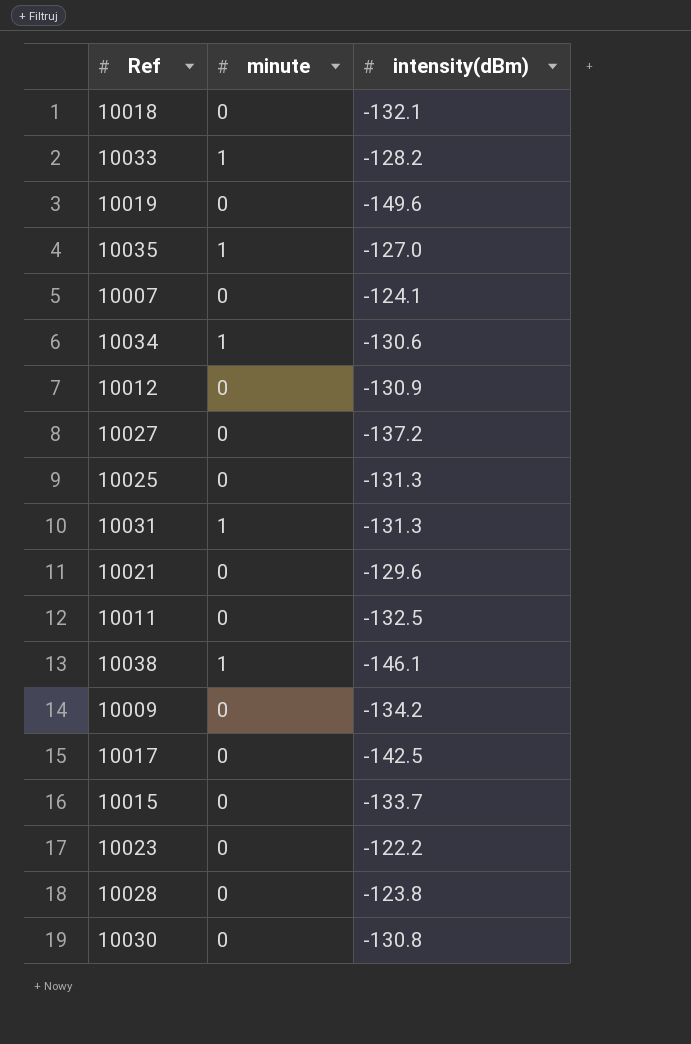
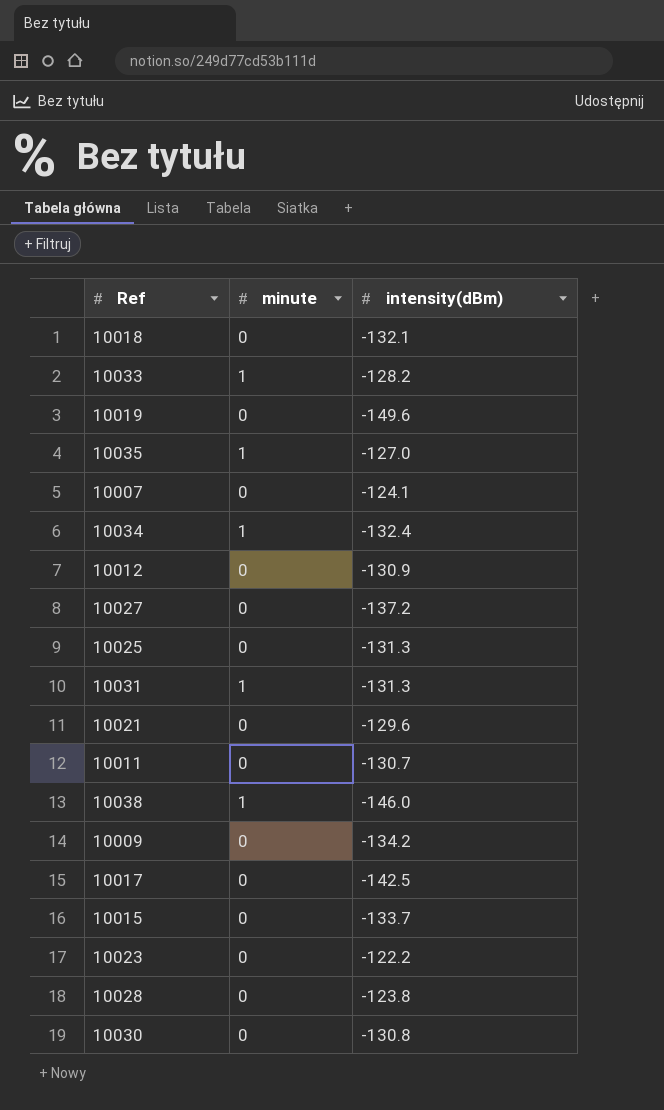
10034 | intensity(dBm): -130.6 -> -132.4
10011 | intensity(dBm): -132.5 -> -130.7
10038 | intensity(dBm): -146.1 -> -146.0

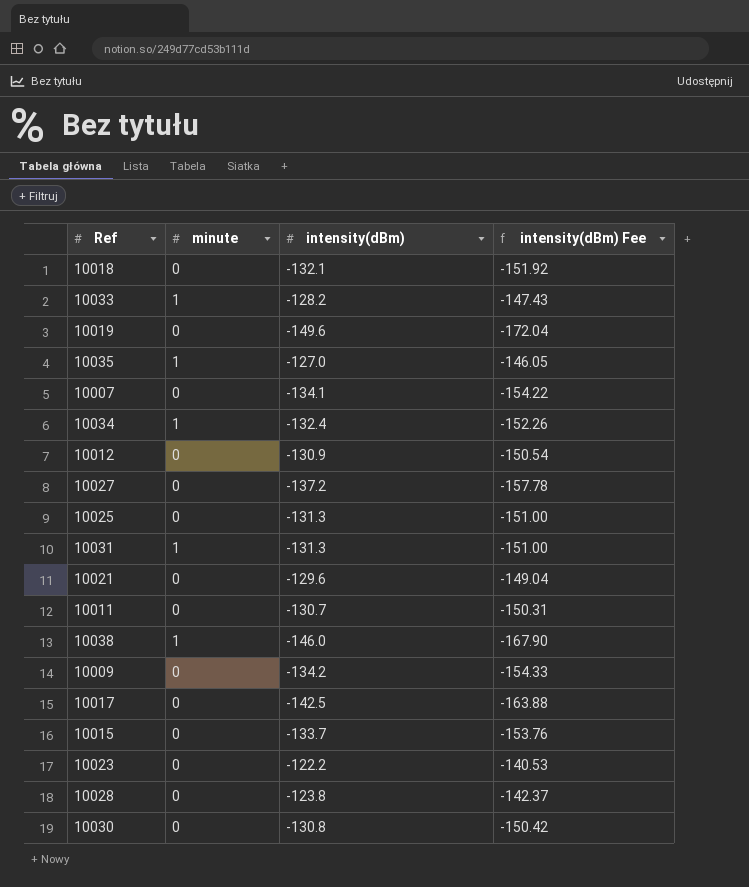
column intensity(dBm) Fee | formula: none -> [intensity(dBm)] * 1.15
10007 | intensity(dBm): -124.1 -> -134.1

